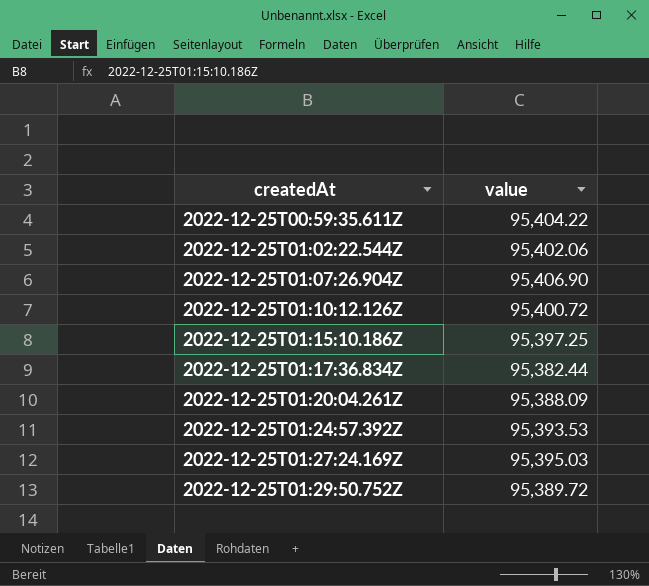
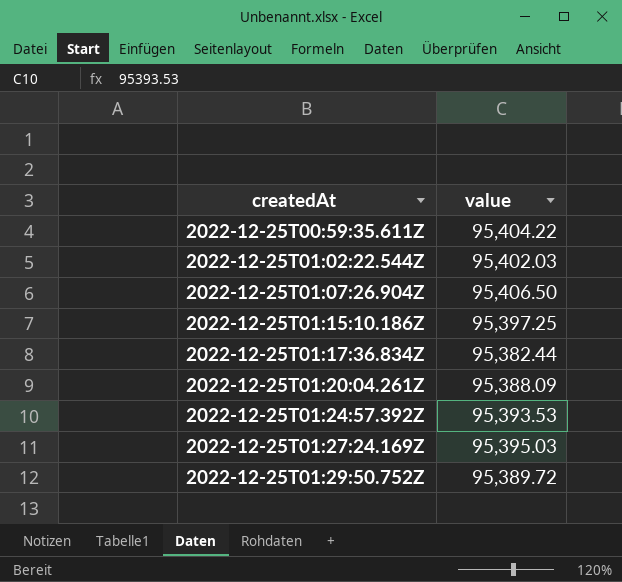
row 2022-12-25T01:10:12.126Z: 95,400.72 -> none
2022-12-25T01:02:22.544Z | value: 95,402.06 -> 95,402.03
2022-12-25T01:07:26.904Z | value: 95,406.90 -> 95,406.50

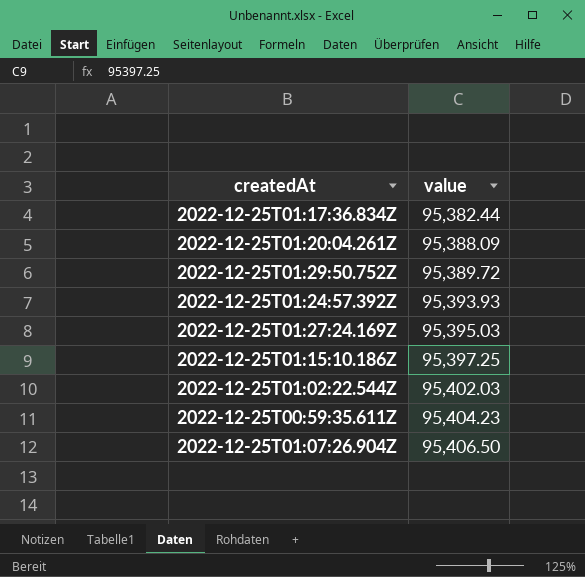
row order: createdAt ascending -> value ascending
2022-12-25T01:24:57.392Z | value: 95,393.53 -> 95,393.93
2022-12-25T00:59:35.611Z | value: 95,404.22 -> 95,404.23

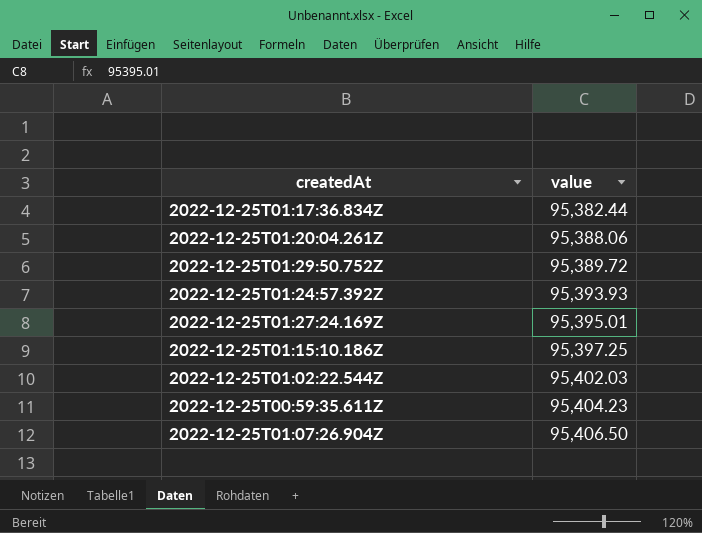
2022-12-25T01:20:04.261Z | value: 95,388.09 -> 95,388.06
2022-12-25T01:27:24.169Z | value: 95,395.03 -> 95,395.01

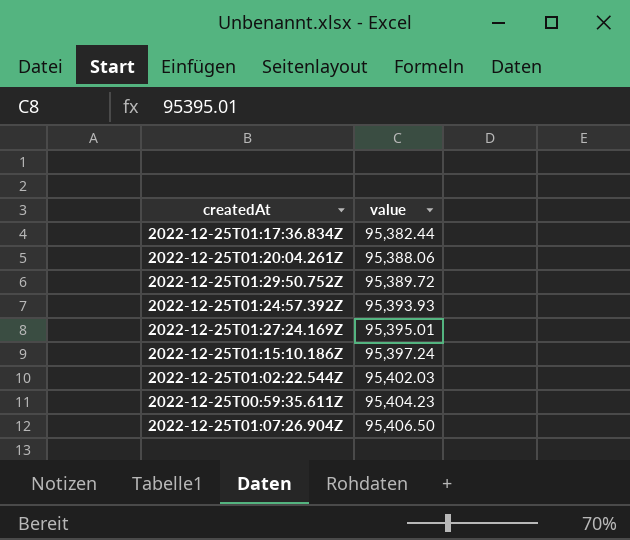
2022-12-25T01:15:10.186Z | value: 95,397.25 -> 95,397.24

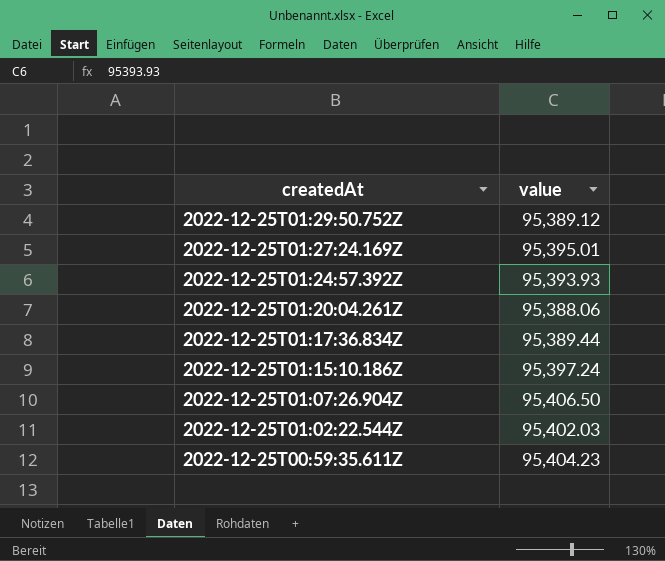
row order: value ascending -> createdAt descending
2022-12-25T01:29:50.752Z | value: 95,389.72 -> 95,389.12
2022-12-25T01:17:36.834Z | value: 95,382.44 -> 95,389.44

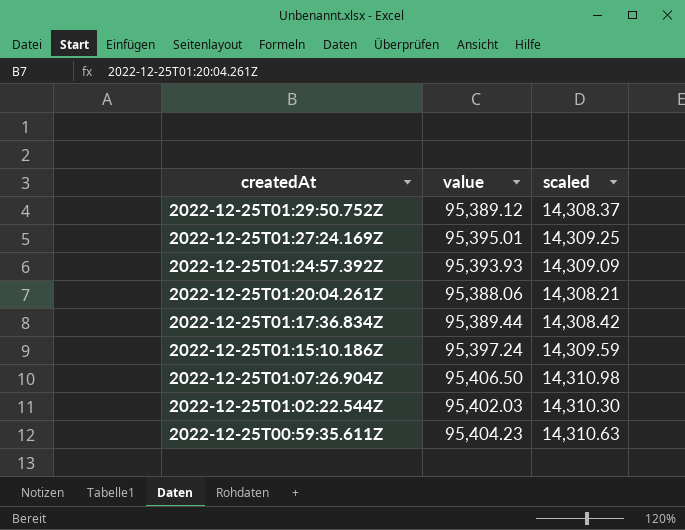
column scaled | formula: none -> [value] * 0.15

